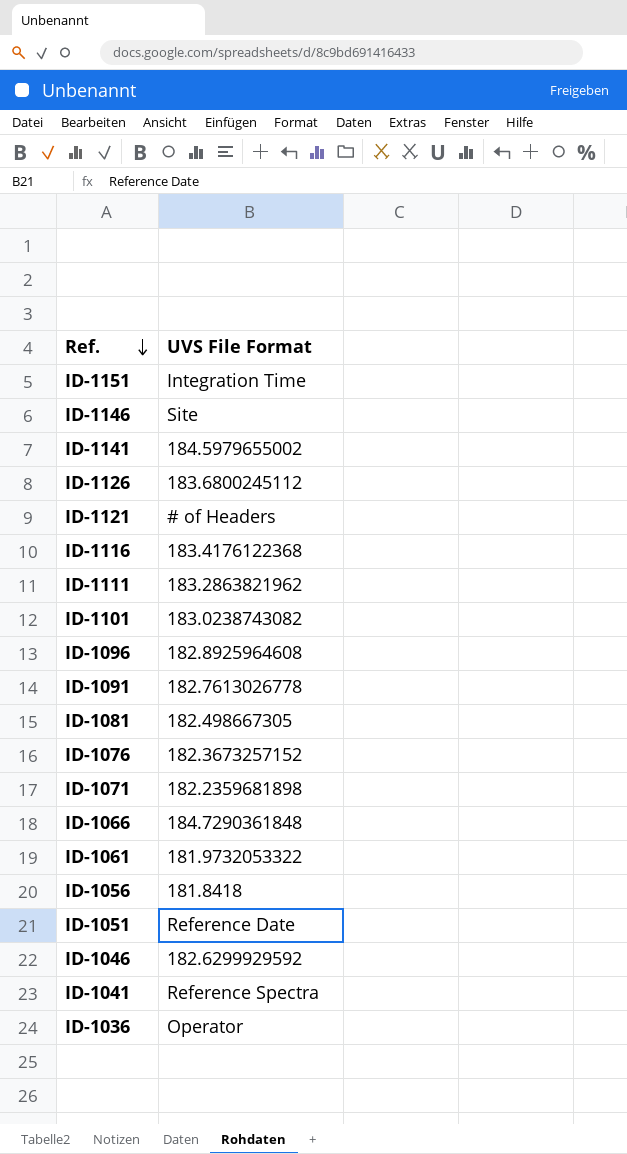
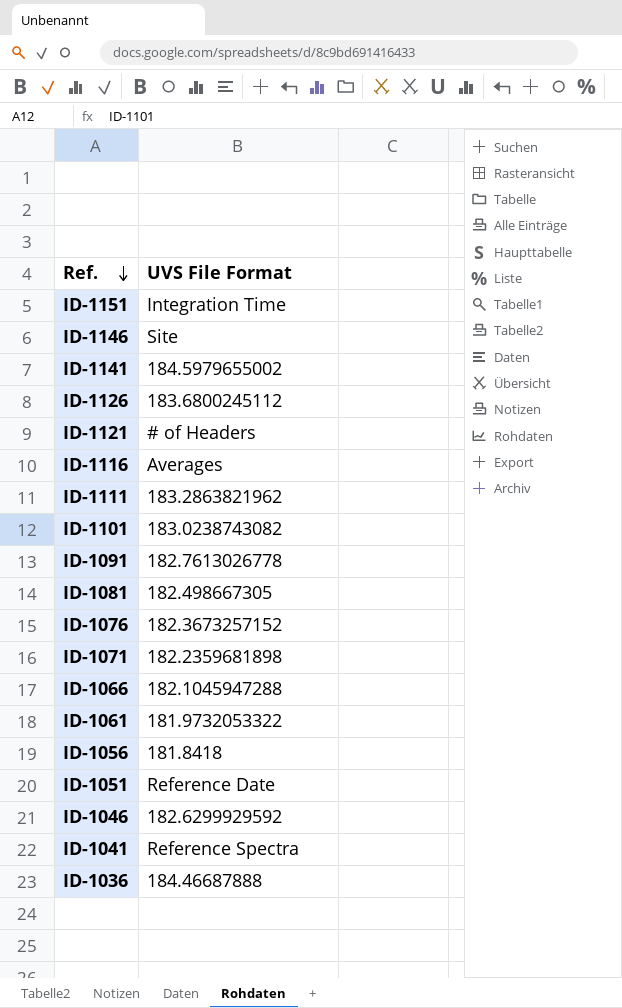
row ID-1096: 182.8925964608 -> none
ID-1116 | UVS File Format: 183.4176122368 -> Averages
ID-1066 | UVS File Format: 184.7290361848 -> 182.1045947288
ID-1036 | UVS File Format: Operator -> 184.46687888

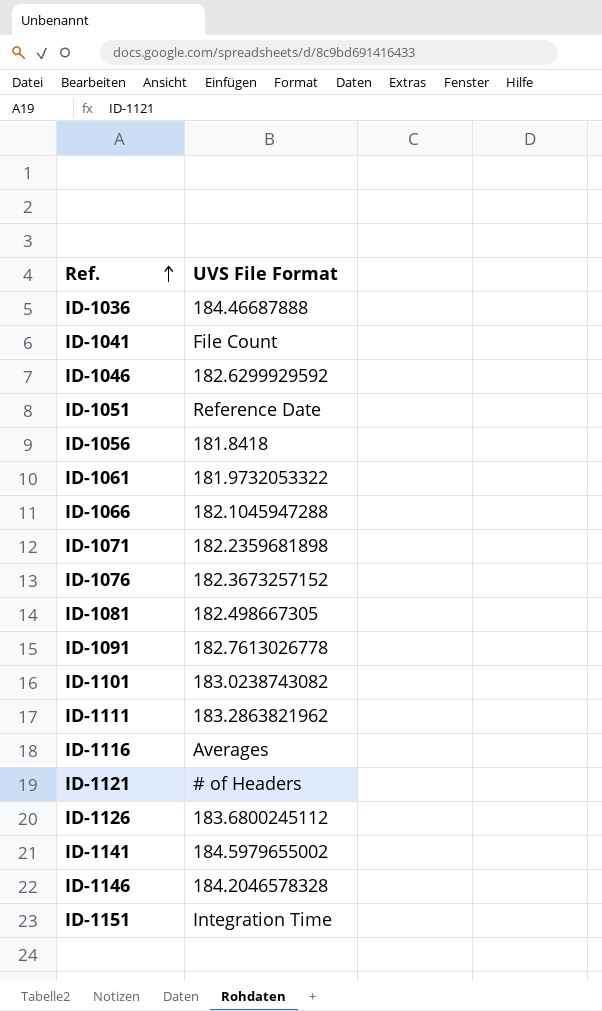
row order: Ref. descending -> Ref. ascending
ID-1041 | UVS File Format: Reference Spectra -> File Count
ID-1146 | UVS File Format: Site -> 184.2046578328

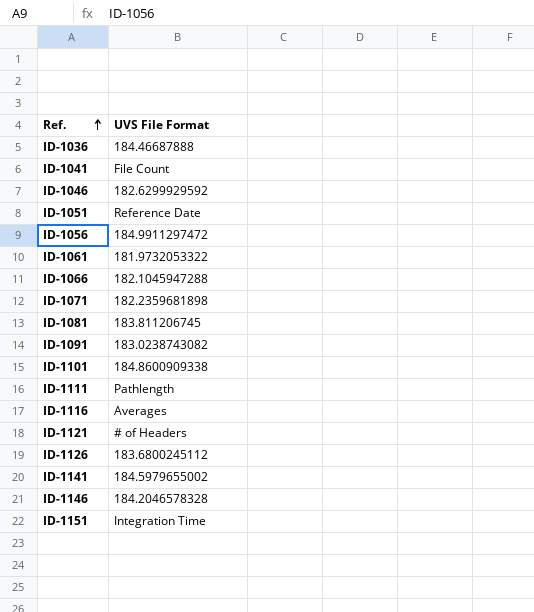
row ID-1076: 182.3673257152 -> none
ID-1056 | UVS File Format: 181.8418 -> 184.9911297472
ID-1081 | UVS File Format: 182.498667305 -> 183.811206745
ID-1091 | UVS File Format: 182.7613026778 -> 183.0238743082
ID-1101 | UVS File Format: 183.0238743082 -> 184.8600909338
ID-1111 | UVS File Format: 183.2863821962 -> Pathlength

